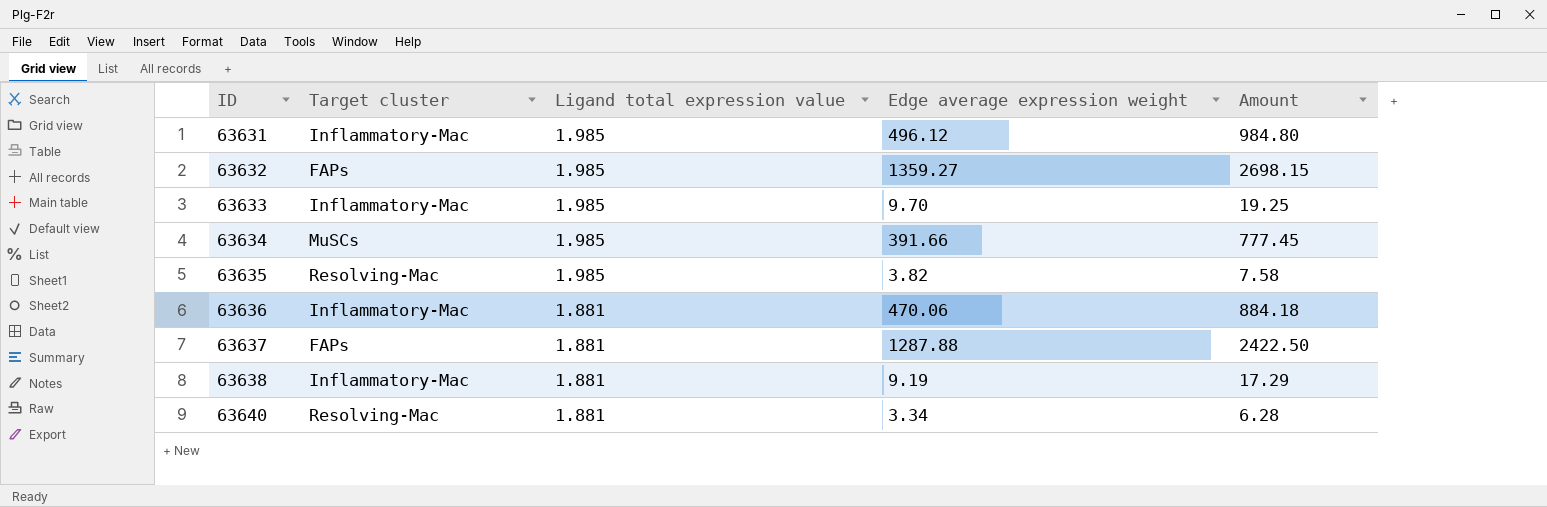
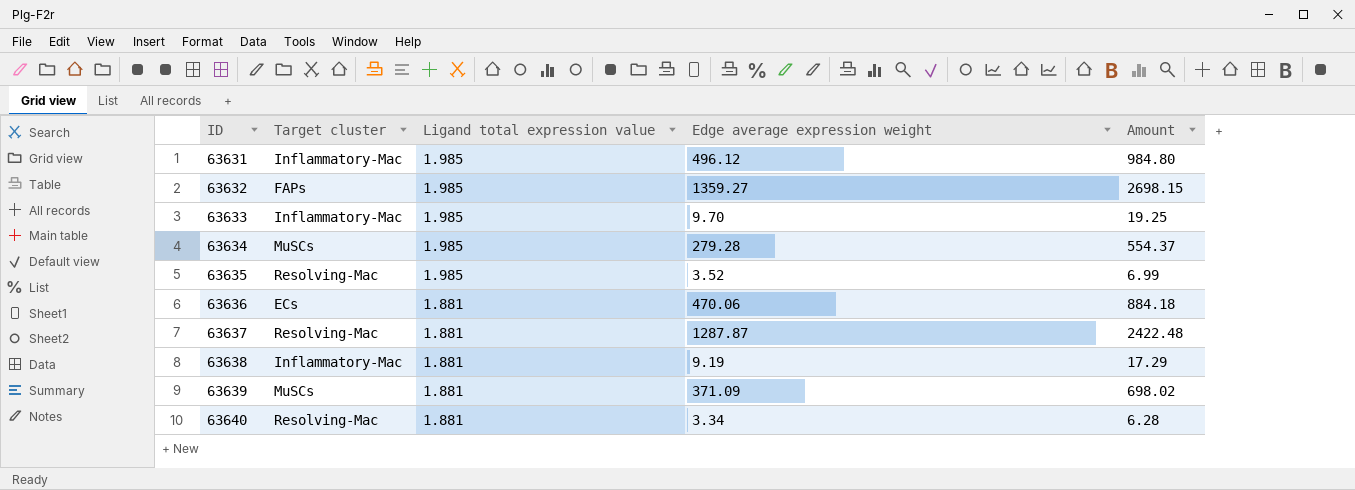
63634 | Edge average expression weight: 391.66 -> 279.28
63634 | Amount: 777.45 -> 554.37
63635 | Edge average expression weight: 3.82 -> 3.52
63635 | Amount: 7.58 -> 6.99
63636 | Target cluster: Inflammatory-Mac -> ECs
63637 | Target cluster: FAPs -> Resolving-Mac
63637 | Edge average expression weight: 1287.88 -> 1287.87
63637 | Amount: 2422.50 -> 2422.48
row 63639: none -> MuSCs | 1.881 | 371.09 | 698.02

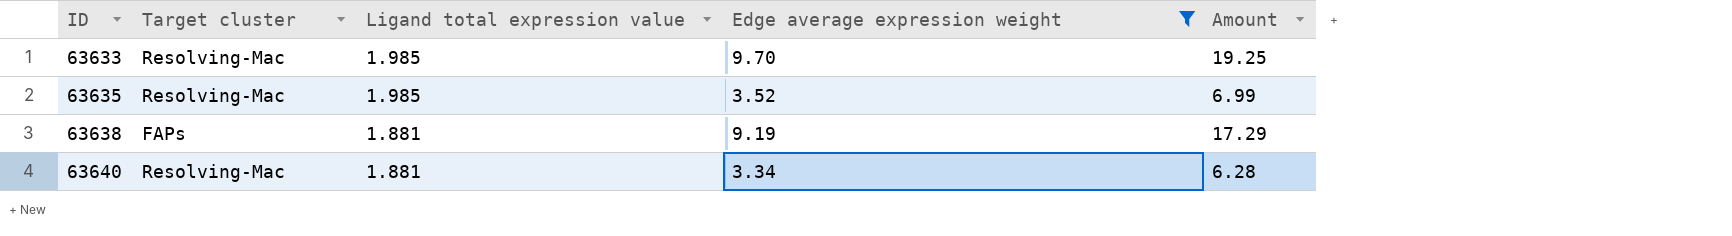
filter: none -> Edge average expression weight <= 9.70
63633 | Target cluster: Inflammatory-Mac -> Resolving-Mac
63638 | Target cluster: Inflammatory-Mac -> FAPs

